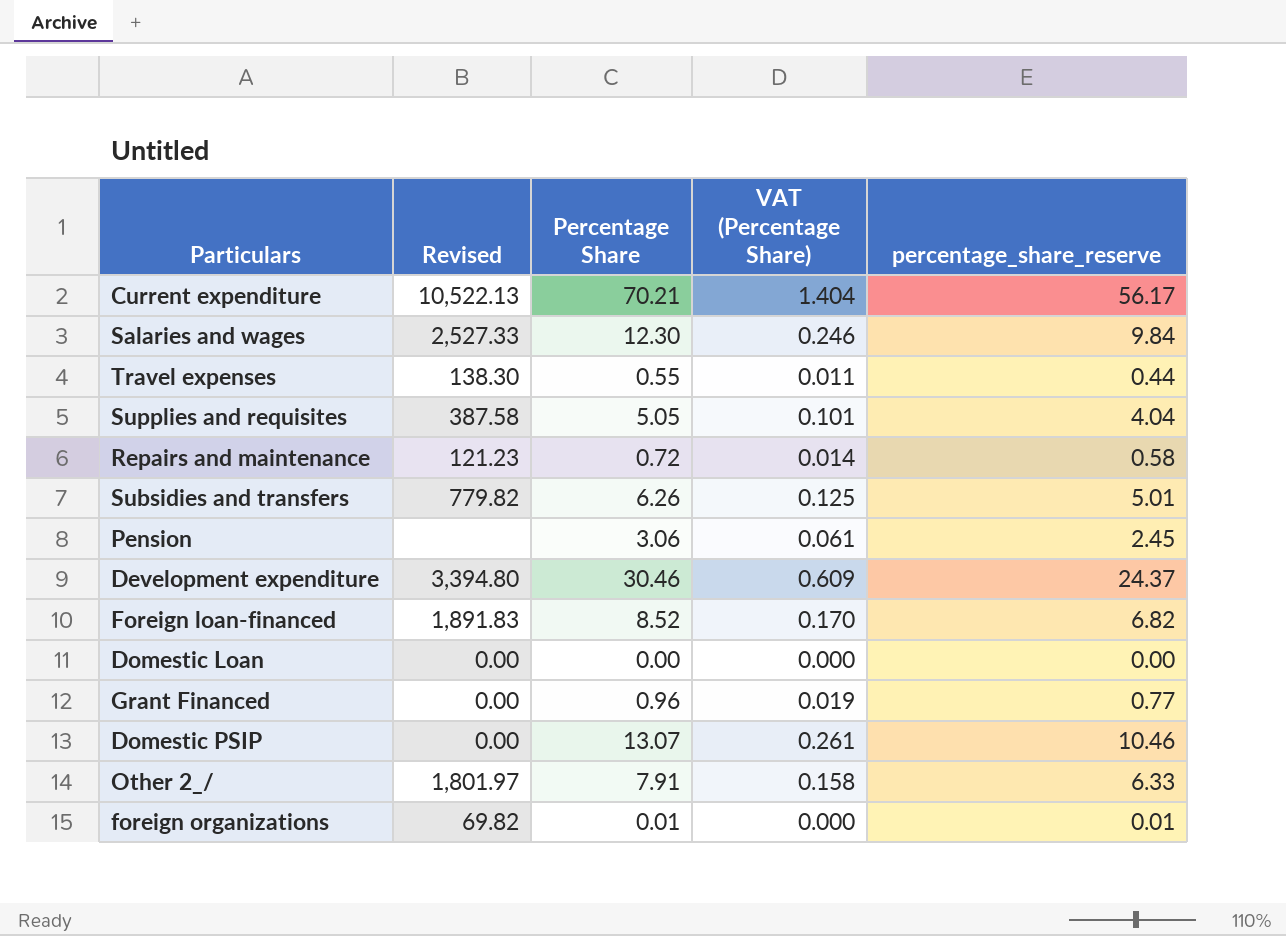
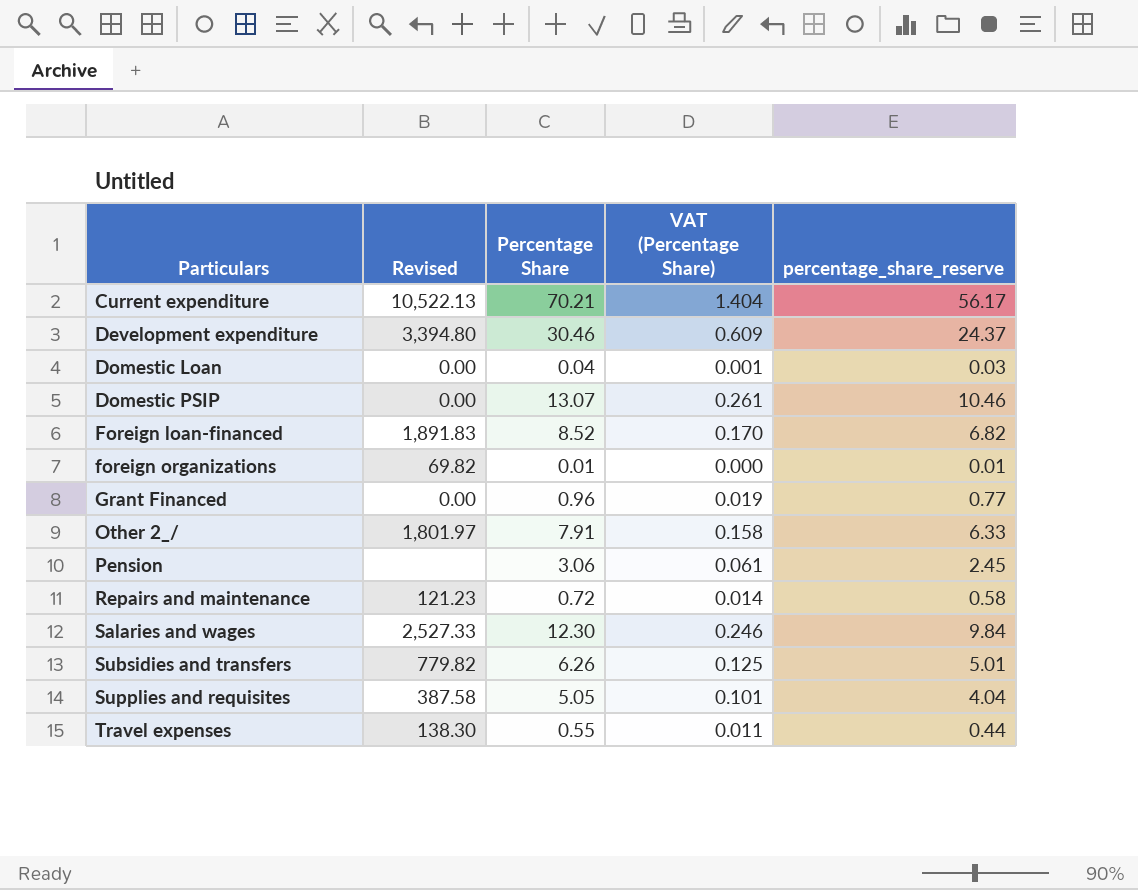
row order: none -> Particulars ascending
Domestic Loan | Percentage Share: 0.00 -> 0.04
Domestic Loan | VAT (Percentage Share): 0.000 -> 0.001
Domestic Loan | percentage_share_reserve: 0.00 -> 0.03

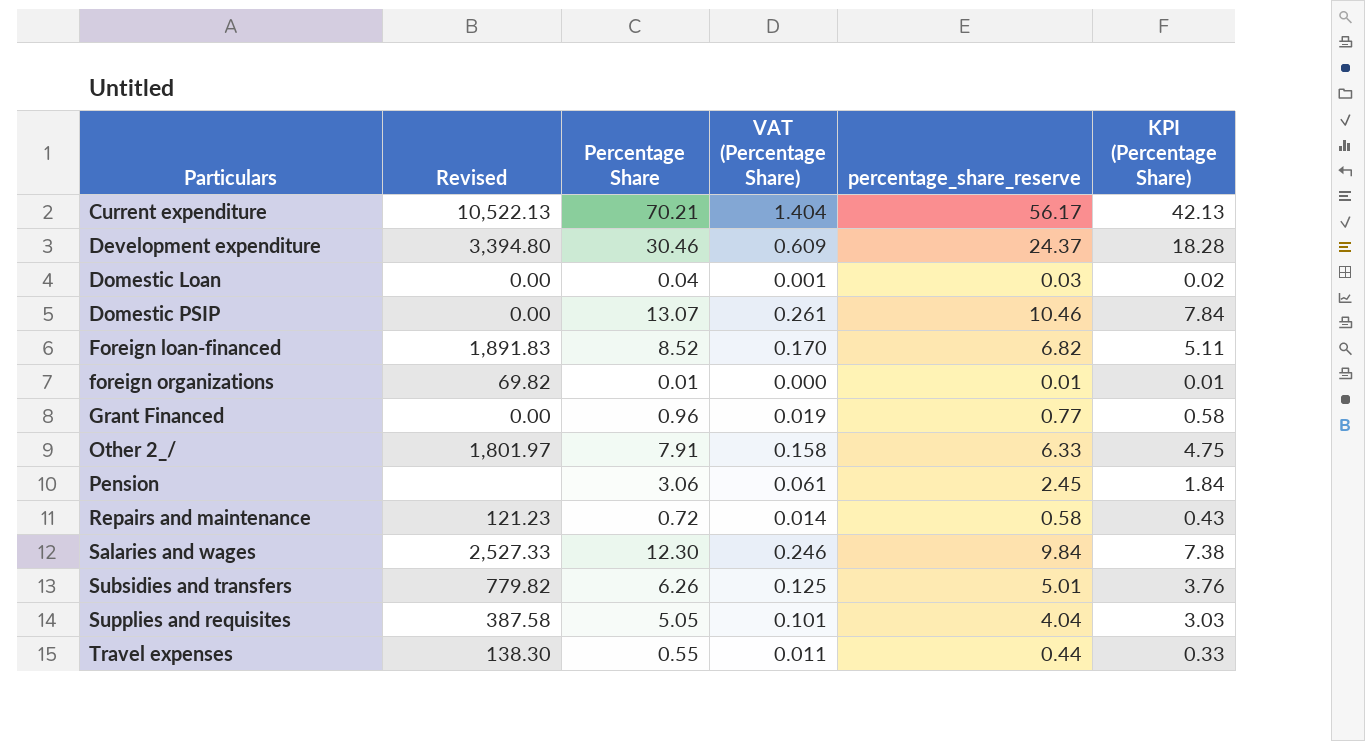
column KPI (Percentage Share) | formula: none -> [Percentage Share] * 0.6

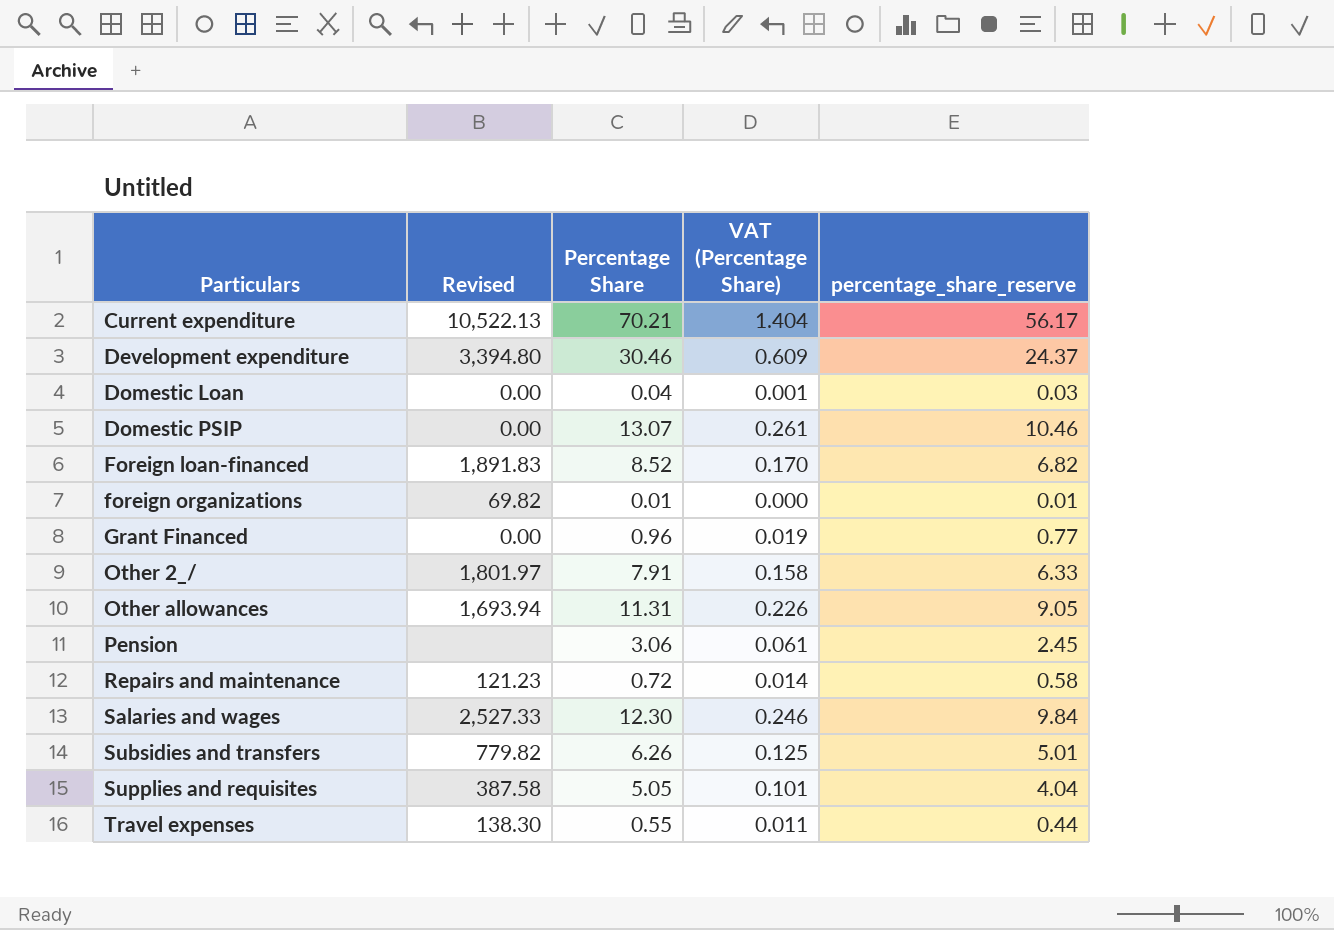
column KPI (Percentage Share) | formula: [Percentage Share] * 0.6 -> none
row Other allowances: none -> 1,693.94 | 11.31 | 0.226 | 9.05

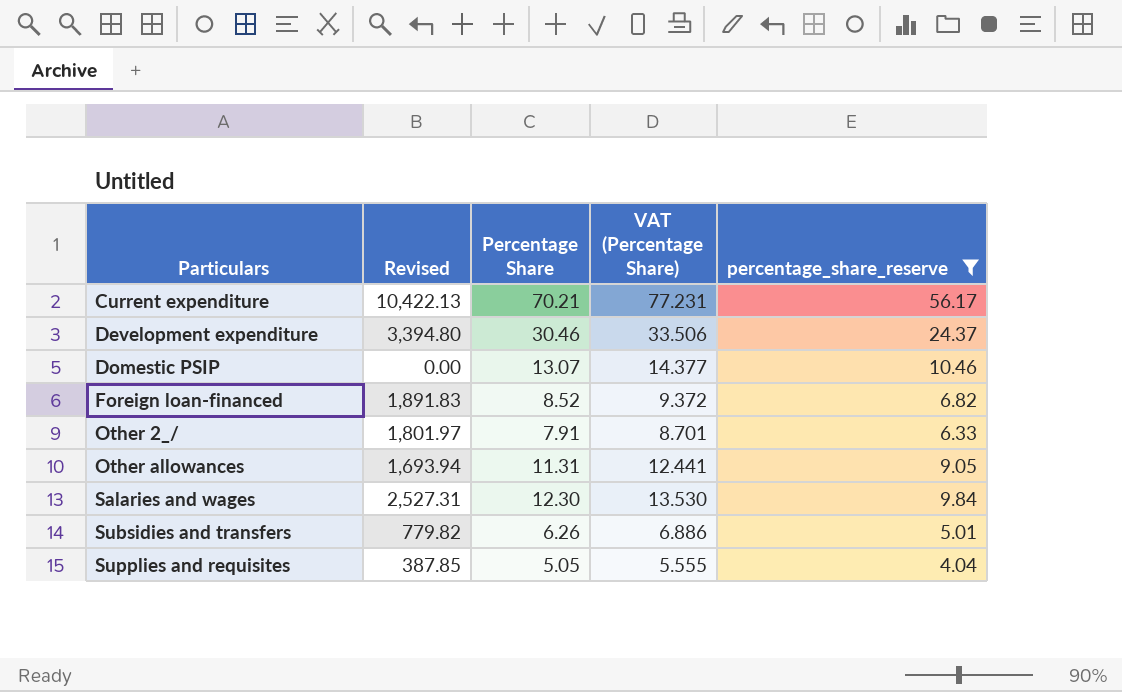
filter: none -> percentage_share_reserve >= 4.04
column VAT (Percentage Share) | formula: [Percentage Share] * 0.02 -> [Percentage Share] * 1.1
Current expenditure | Revised: 10,522.13 -> 10,422.13
Salaries and wages | Revised: 2,527.33 -> 2,527.31
Supplies and requisites | Revised: 387.58 -> 387.85

